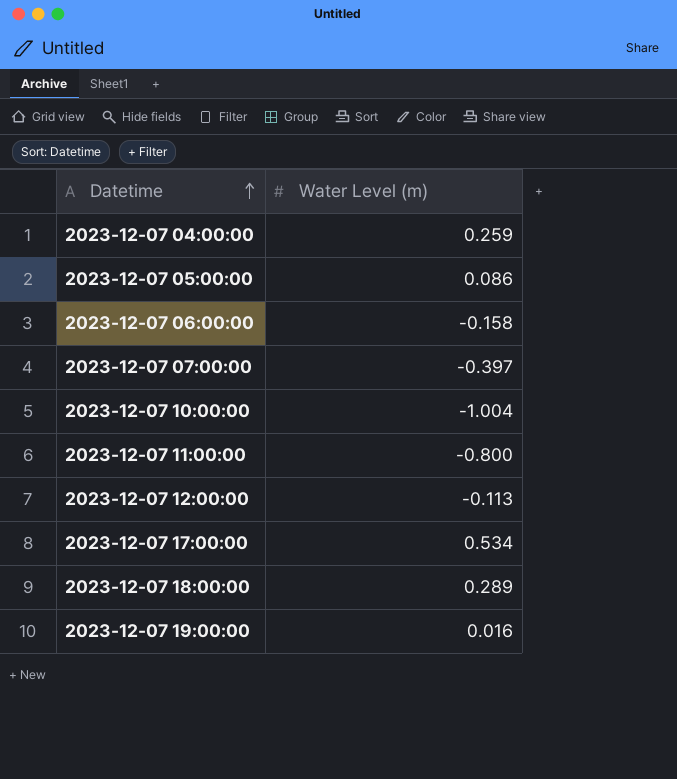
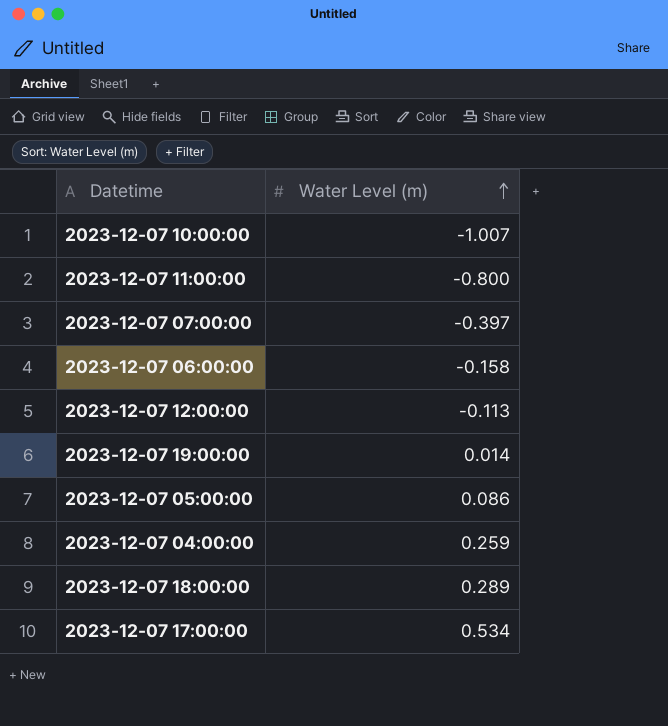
row order: Datetime ascending -> Water Level (m) ascending
2023-12-07 10:00:00 | Water Level (m): -1.004 -> -1.007
2023-12-07 19:00:00 | Water Level (m): 0.016 -> 0.014

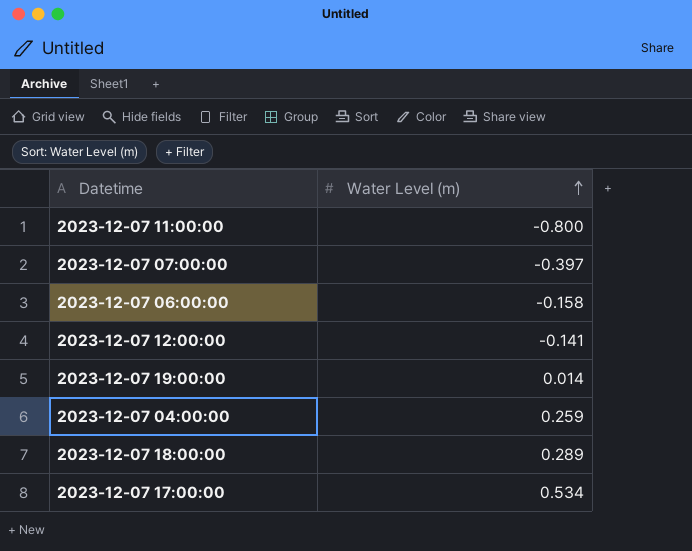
row 2023-12-07 10:00:00: -1.007 -> none
row 2023-12-07 05:00:00: 0.086 -> none
2023-12-07 12:00:00 | Water Level (m): -0.113 -> -0.141

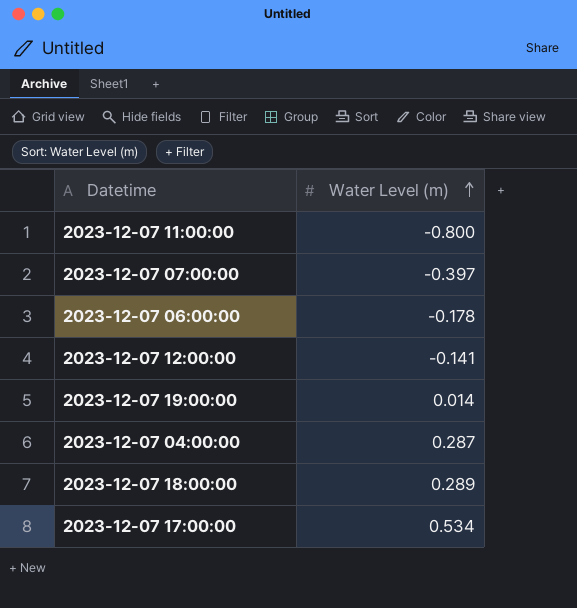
2023-12-07 06:00:00 | Water Level (m): -0.158 -> -0.178
2023-12-07 04:00:00 | Water Level (m): 0.259 -> 0.287

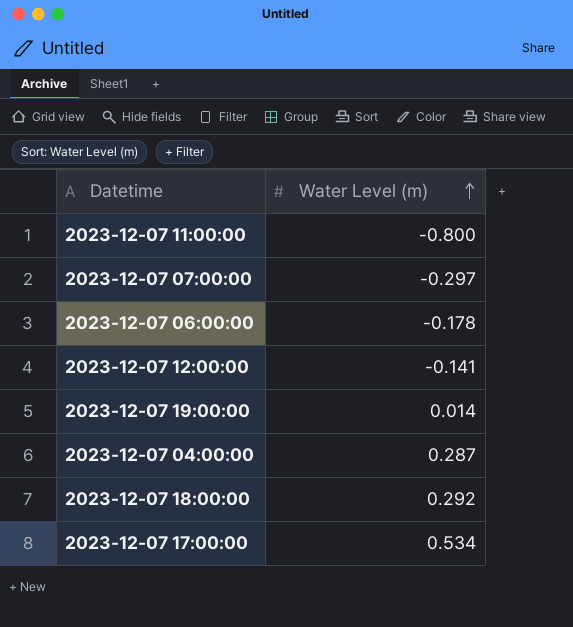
2023-12-07 07:00:00 | Water Level (m): -0.397 -> -0.297
2023-12-07 18:00:00 | Water Level (m): 0.289 -> 0.292

